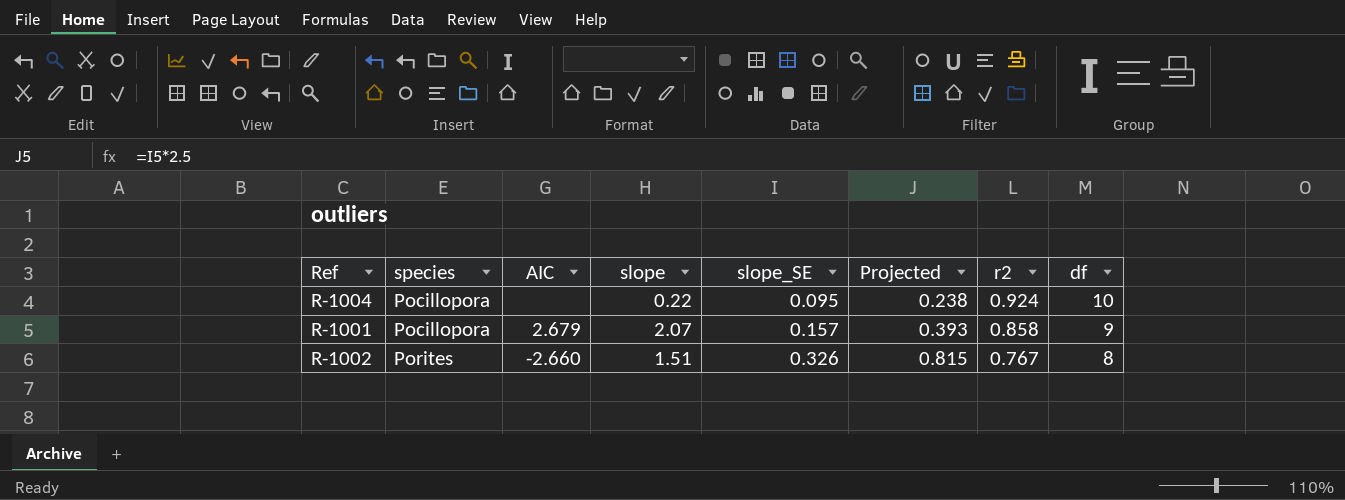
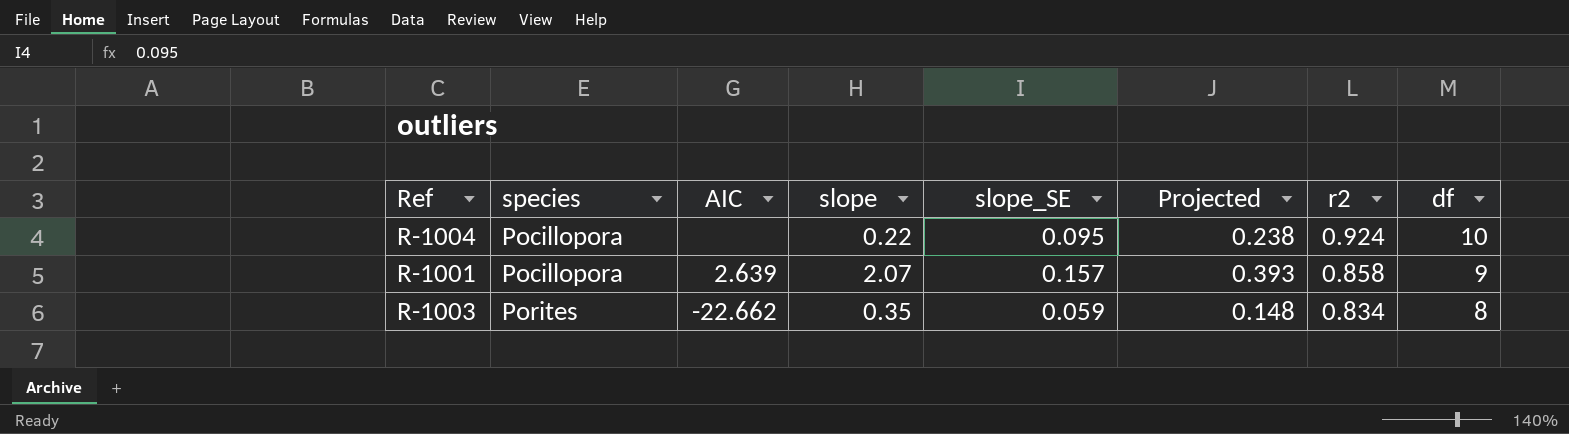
row R-1002: Porites | -2.660 | 1.51 | 0.326 | 0.815 | 0.767 | 8 -> none
R-1001 | AIC: 2.679 -> 2.639
row R-1003: none -> Porites | -22.662 | 0.35 | 0.059 | 0.148 | 0.834 | 8

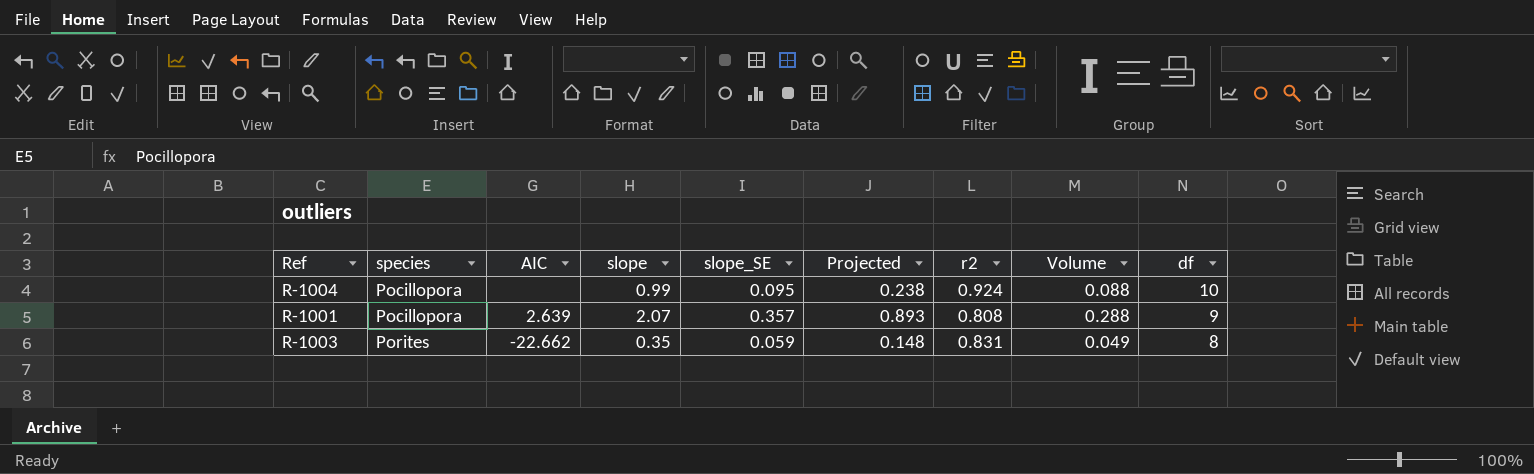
column Volume | formula: none -> [slope_SE] * [r2]
R-1004 | slope: 0.22 -> 0.99
R-1001 | slope_SE: 0.157 -> 0.357
R-1001 | Projected: 0.393 -> 0.893
R-1001 | r2: 0.858 -> 0.808
R-1003 | r2: 0.834 -> 0.831

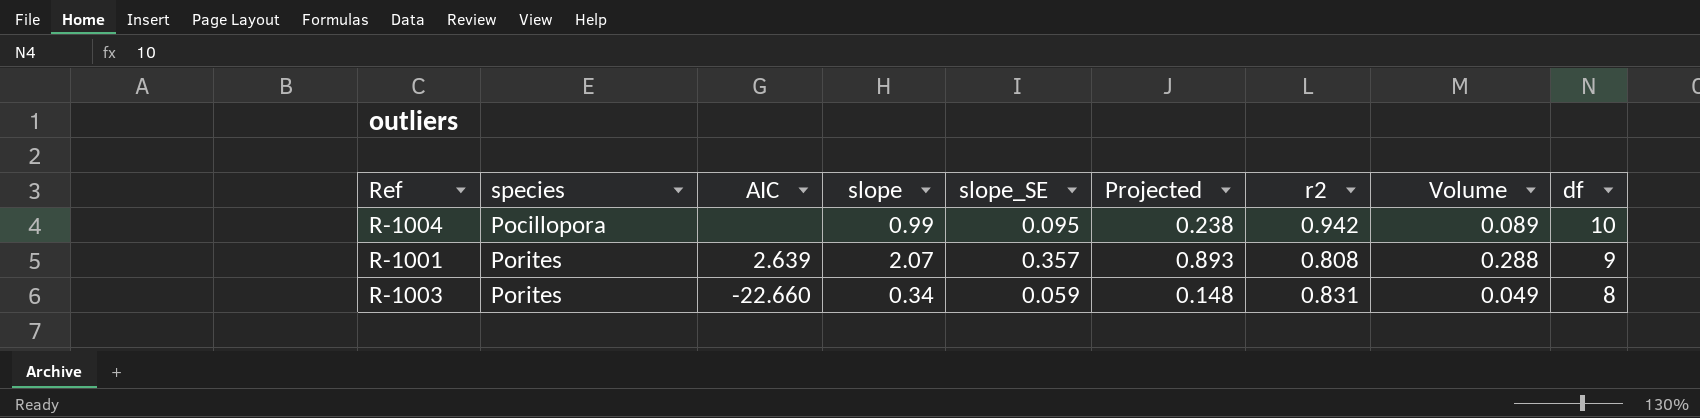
R-1004 | r2: 0.924 -> 0.942
R-1004 | Volume: 0.088 -> 0.089
R-1001 | species: Pocillopora -> Porites
R-1003 | AIC: -22.662 -> -22.660
R-1003 | slope: 0.35 -> 0.34

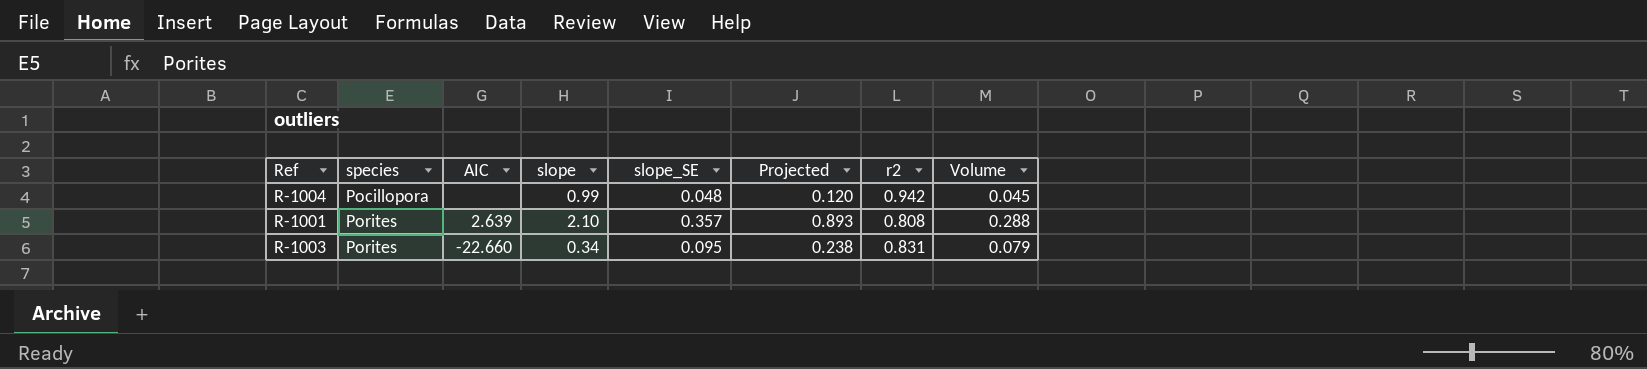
column df | position: 9 -> none
R-1004 | slope_SE: 0.095 -> 0.048
R-1004 | Projected: 0.238 -> 0.120
R-1004 | Volume: 0.089 -> 0.045
R-1001 | slope: 2.07 -> 2.10
R-1003 | slope_SE: 0.059 -> 0.095
R-1003 | Projected: 0.148 -> 0.238
R-1003 | Volume: 0.049 -> 0.079

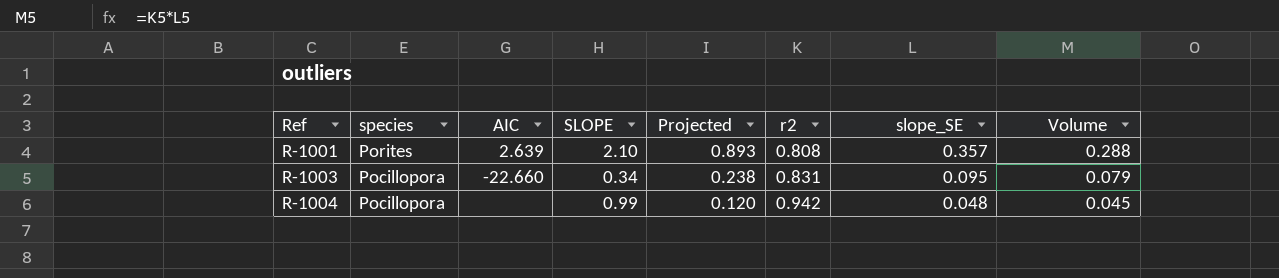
row order: species ascending -> Ref ascending
column name: slope -> SLOPE
column slope_SE | position: 5 -> 7
R-1003 | species: Porites -> Pocillopora

